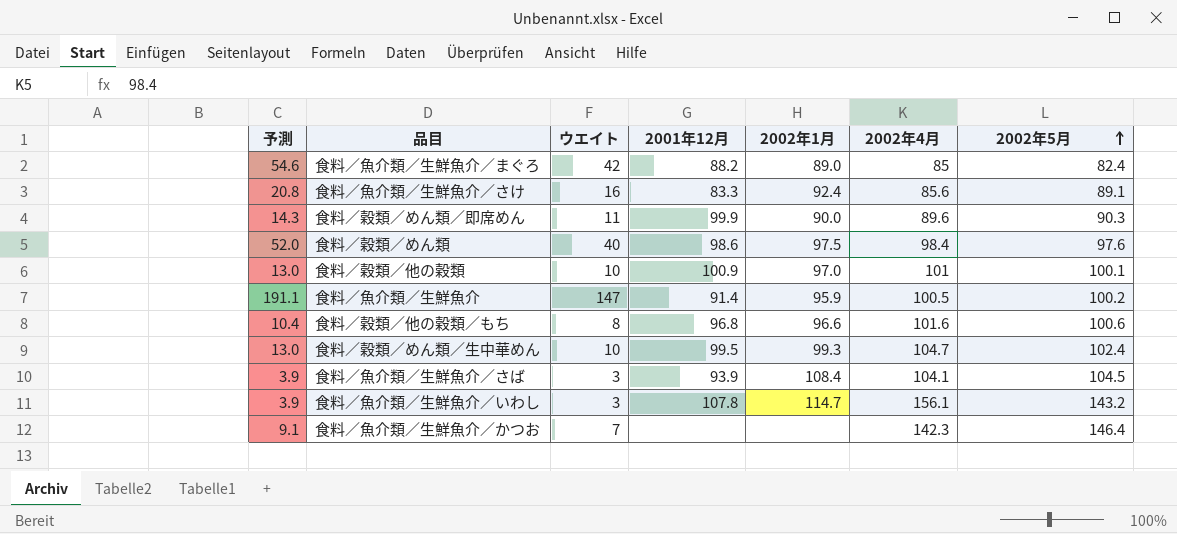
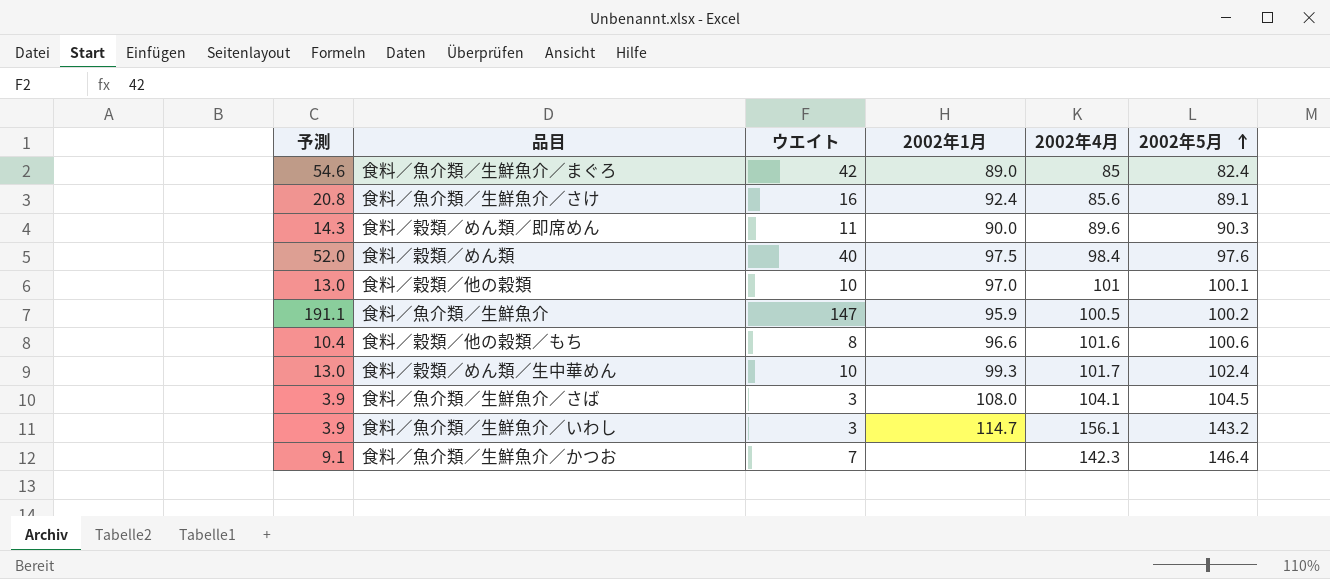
column 2001年12月 | position: 4 -> none
食料／穀類／めん類／生中華めん | 2002年4月: 104.7 -> 101.7
食料／魚介類／生鮮魚介／さば | 2002年1月: 108.4 -> 108.0

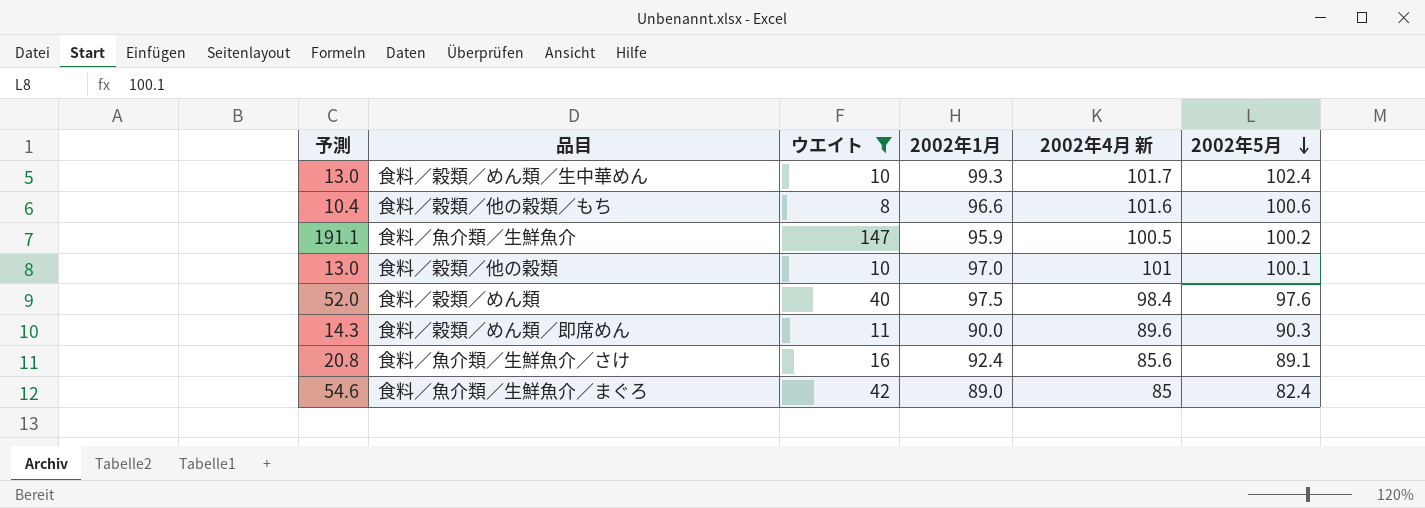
filter: none -> ウエイト >= 8
row order: 2002年5月 ascending -> 2002年5月 descending
column name: 2002年4月 -> 2002年4月 新

